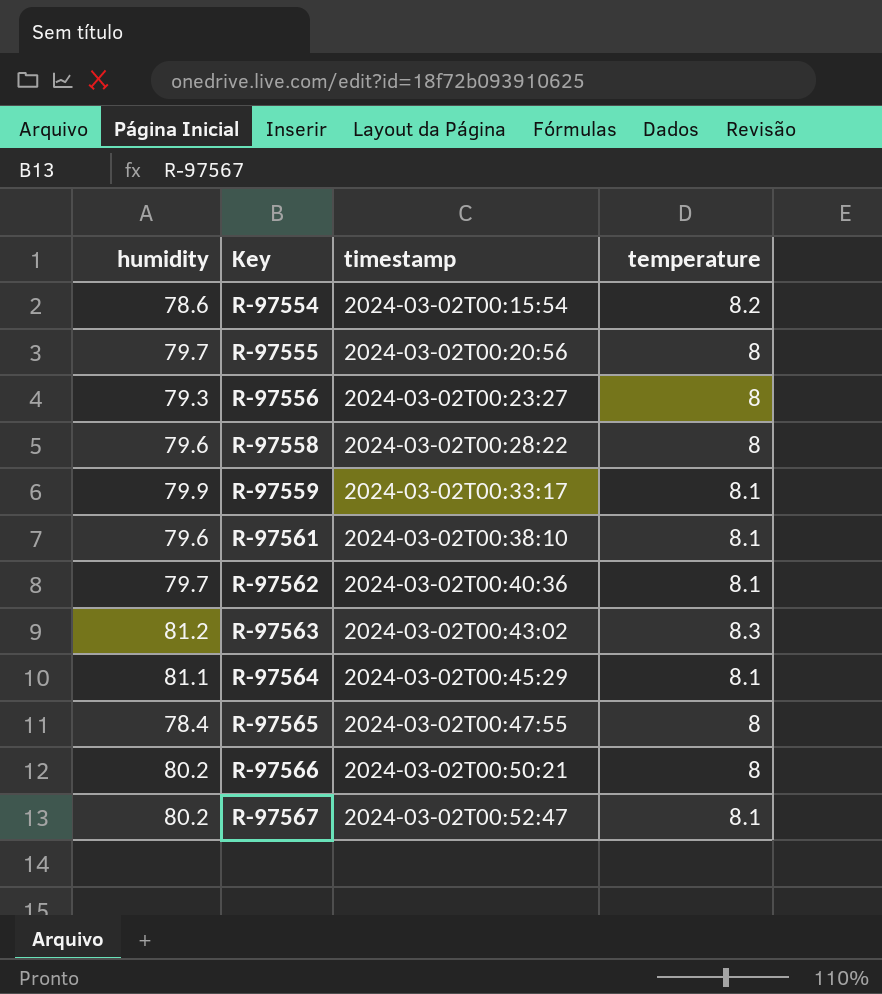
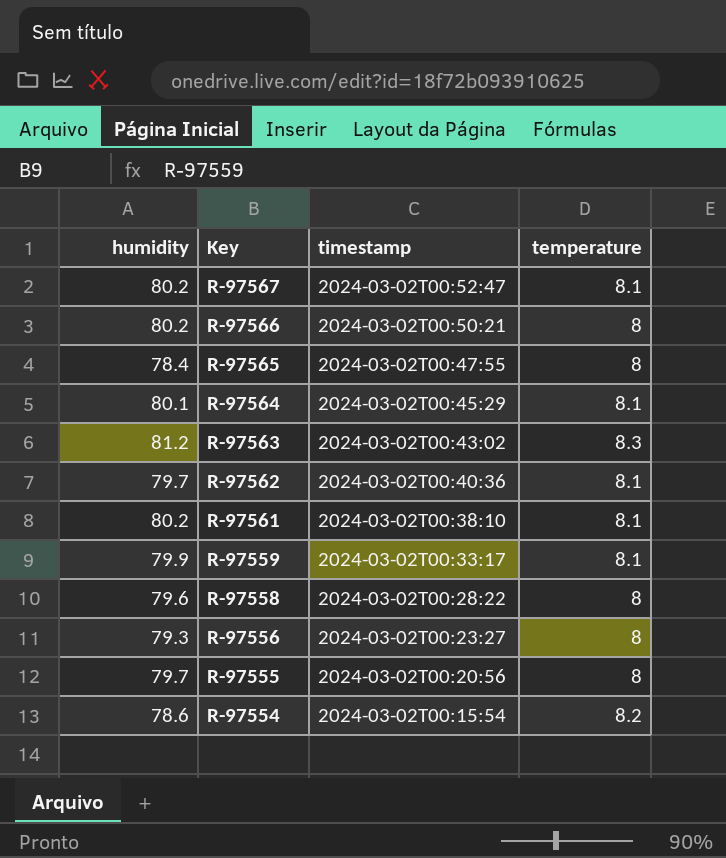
row order: Key ascending -> Key descending
R-97564 | humidity: 81.1 -> 80.1
R-97561 | humidity: 79.6 -> 80.2

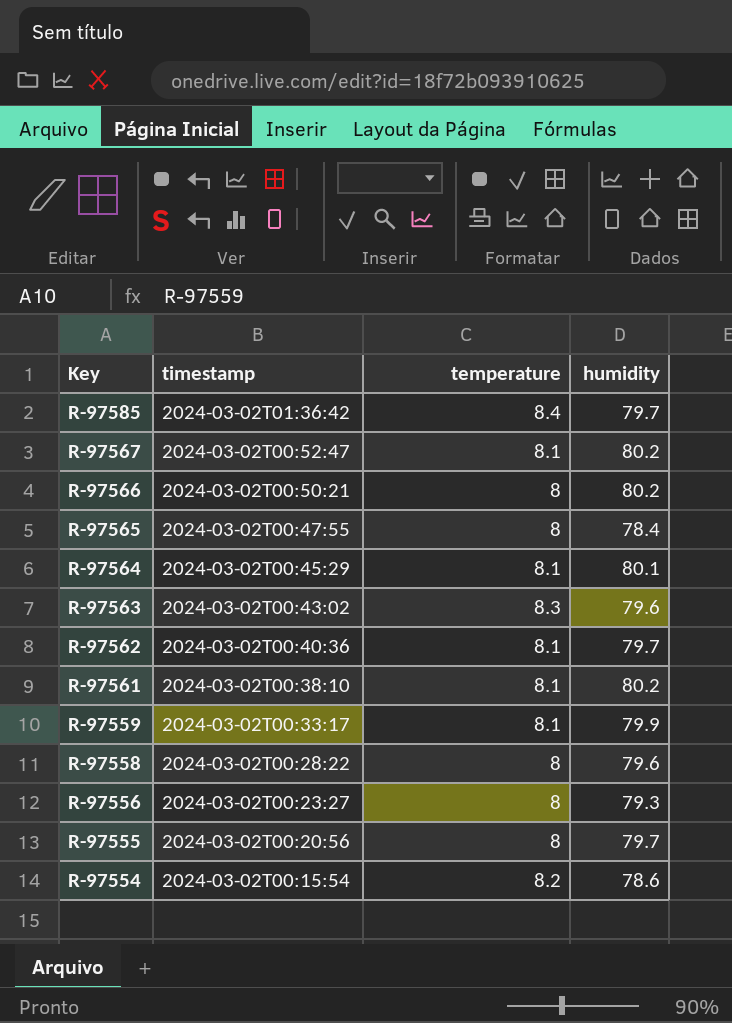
column humidity | position: 1 -> 4
row R-97585: none -> 2024-03-02T01:36:42 | 8.4 | 79.7
R-97563 | humidity: 81.2 -> 79.6

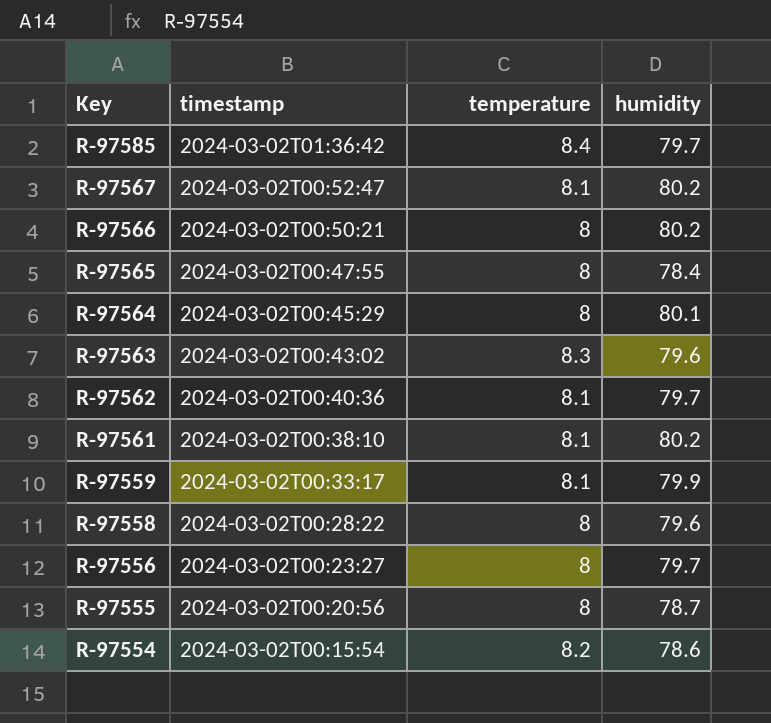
R-97564 | temperature: 8.1 -> 8
R-97556 | humidity: 79.3 -> 79.7
R-97555 | humidity: 79.7 -> 78.7

